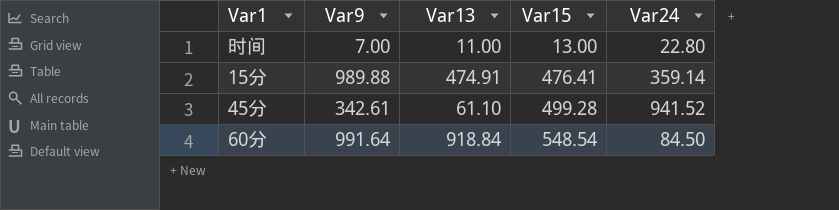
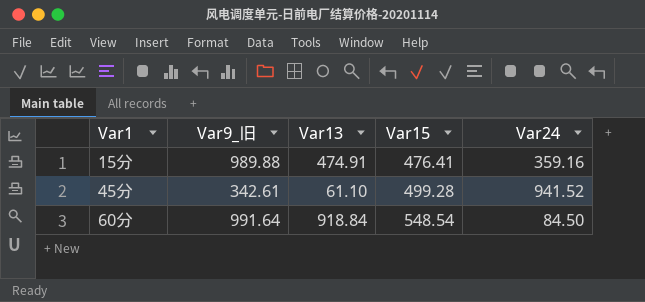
column name: Var9 -> Var9_旧
row 时间: 7.00 | 11.00 | 13.00 | 22.80 -> none
15分 | Var24: 359.14 -> 359.16

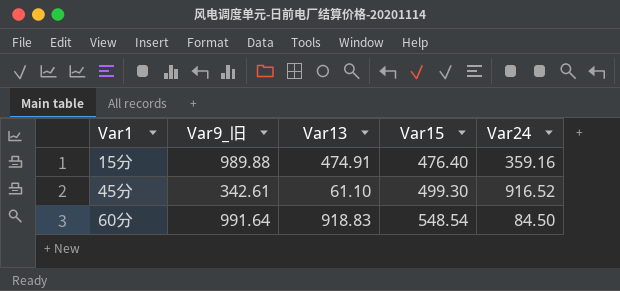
15分 | Var15: 476.41 -> 476.40
45分 | Var15: 499.28 -> 499.30
45分 | Var24: 941.52 -> 916.52
60分 | Var13: 918.84 -> 918.83

